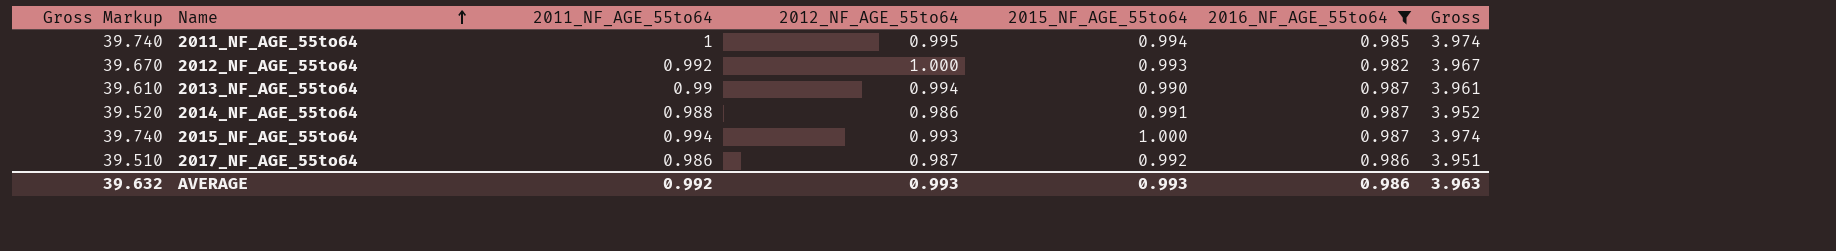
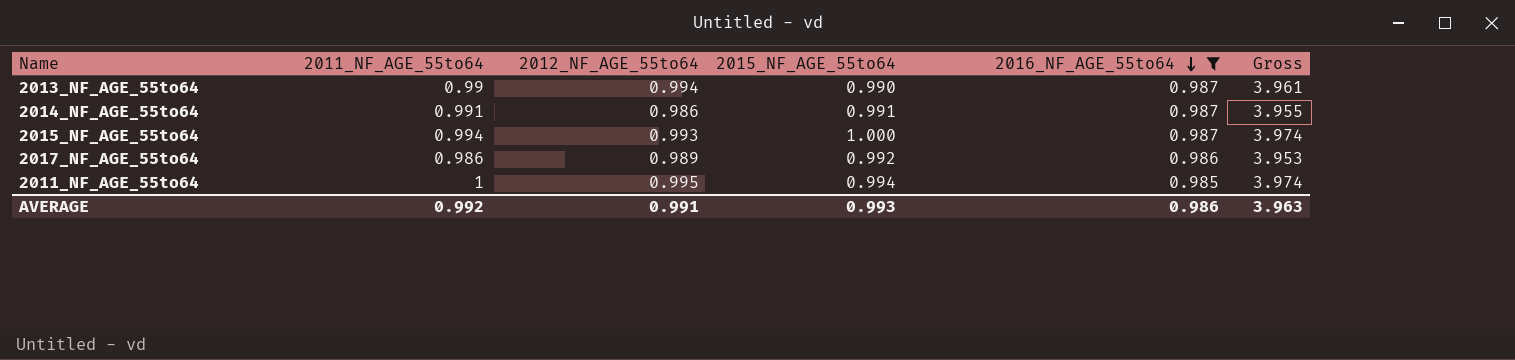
row order: Name ascending -> 2016_NF_AGE_55to64 descending
column Gross Markup | formula: [Gross] * 10 -> none
row 2012_NF_AGE_55to64: 39.670 | 0.992 | 1.000 | 0.993 | 0.982 | 3.967 -> none
2014_NF_AGE_55to64 | 2011_NF_AGE_55to64: 0.988 -> 0.991
2014_NF_AGE_55to64 | Gross: 3.952 -> 3.955
2017_NF_AGE_55to64 | 2012_NF_AGE_55to64: 0.987 -> 0.989
2017_NF_AGE_55to64 | Gross: 3.951 -> 3.953
AVERAGE | 2012_NF_AGE_55to64: 0.993 -> 0.991

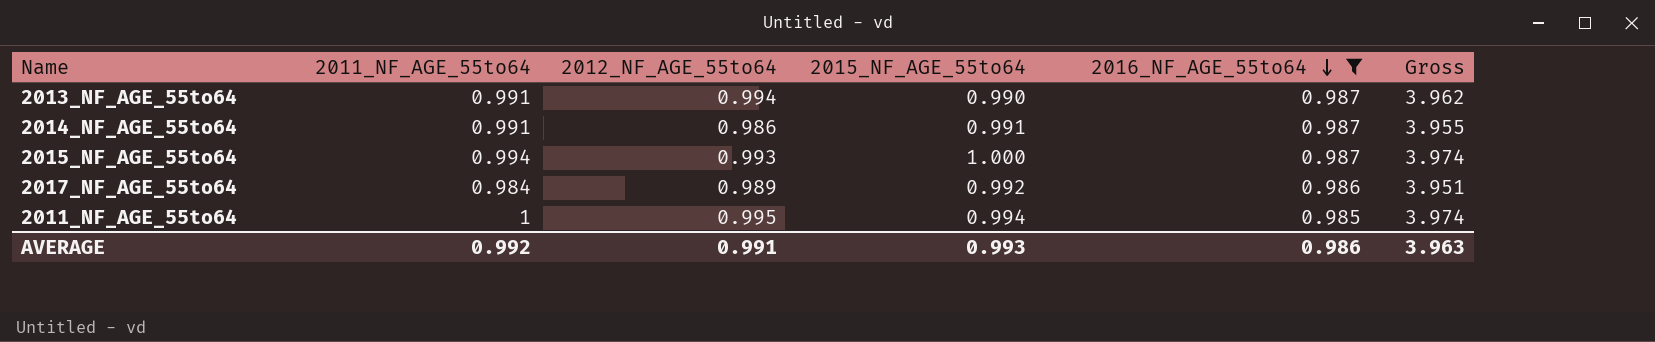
2013_NF_AGE_55to64 | 2011_NF_AGE_55to64: 0.99 -> 0.991
2013_NF_AGE_55to64 | Gross: 3.961 -> 3.962
2017_NF_AGE_55to64 | 2011_NF_AGE_55to64: 0.986 -> 0.984
2017_NF_AGE_55to64 | Gross: 3.953 -> 3.951

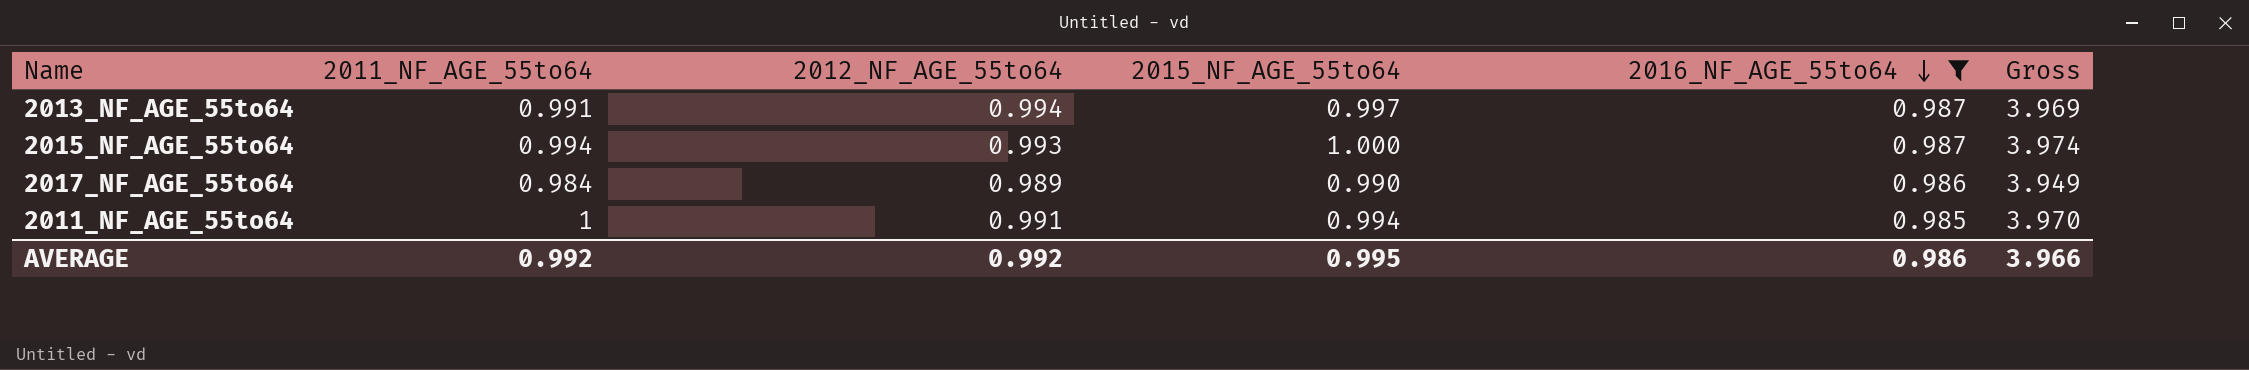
row 2014_NF_AGE_55to64: 0.991 | 0.986 | 0.991 | 0.987 | 3.955 -> none
2013_NF_AGE_55to64 | 2015_NF_AGE_55to64: 0.990 -> 0.997
2013_NF_AGE_55to64 | Gross: 3.962 -> 3.969
2017_NF_AGE_55to64 | 2015_NF_AGE_55to64: 0.992 -> 0.990
2017_NF_AGE_55to64 | Gross: 3.951 -> 3.949
2011_NF_AGE_55to64 | 2012_NF_AGE_55to64: 0.995 -> 0.991
2011_NF_AGE_55to64 | Gross: 3.974 -> 3.970
AVERAGE | 2012_NF_AGE_55to64: 0.991 -> 0.992
AVERAGE | 2015_NF_AGE_55to64: 0.993 -> 0.995
AVERAGE | Gross: 3.963 -> 3.966

